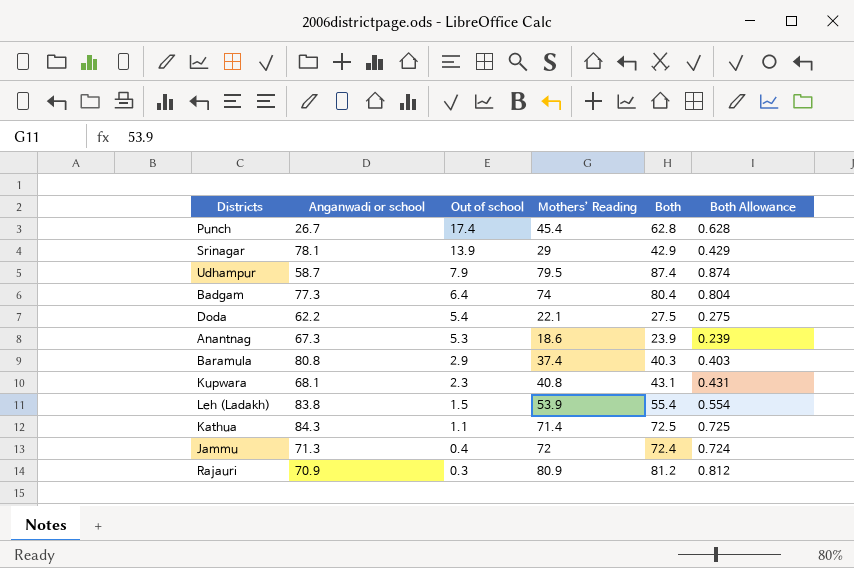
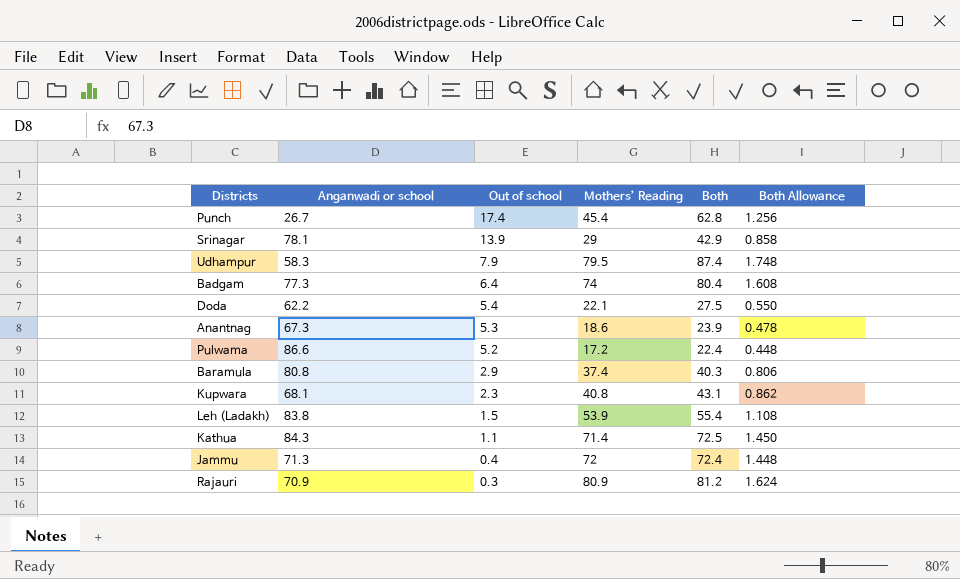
column Both Allowance | formula: [Both] * 0.01 -> [Both] * 0.02
Udhampur | Anganwadi or school: 58.7 -> 58.3
row Pulwama: none -> 86.6 | 5.2 | 17.2 | 22.4 | 0.448

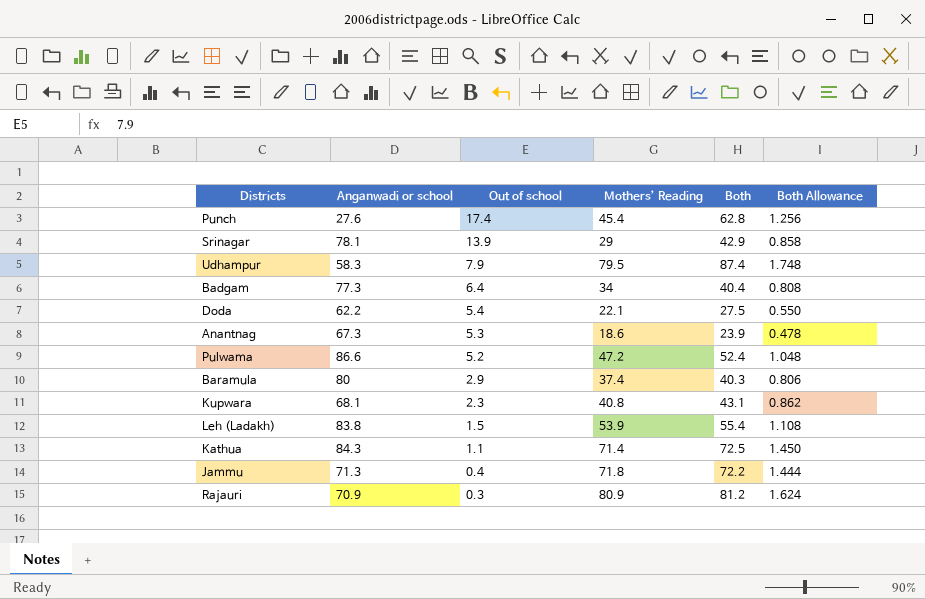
Punch | Anganwadi or school: 26.7 -> 27.6
Badgam | Mothers’ Reading: 74 -> 34
Badgam | Both: 80.4 -> 40.4
Badgam | Both Allowance: 1.608 -> 0.808
Pulwama | Mothers’ Reading: 17.2 -> 47.2
Pulwama | Both: 22.4 -> 52.4
Pulwama | Both Allowance: 0.448 -> 1.048
Baramula | Anganwadi or school: 80.8 -> 80
Jammu | Mothers’ Reading: 72 -> 71.8
Jammu | Both: 72.4 -> 72.2
Jammu | Both Allowance: 1.448 -> 1.444

